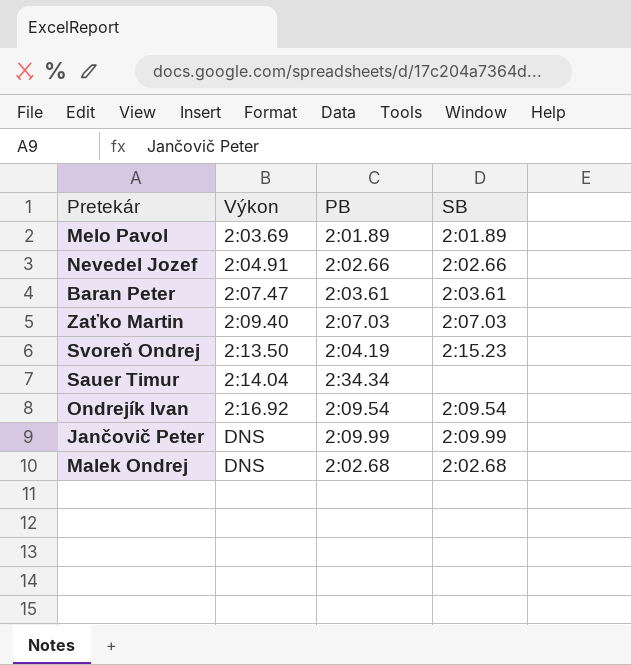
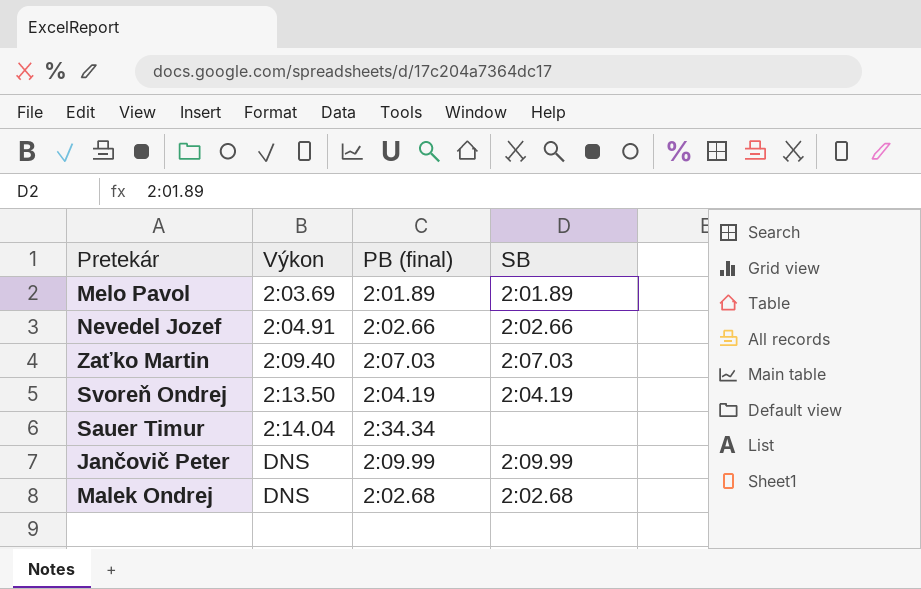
column name: PB -> PB (final)
row Baran Peter: 2:07.47 | 2:03.61 | 2:03.61 -> none
row Ondrejík Ivan: 2:16.92 | 2:09.54 | 2:09.54 -> none
Svoreň Ondrej | SB: 2:15.23 -> 2:04.19

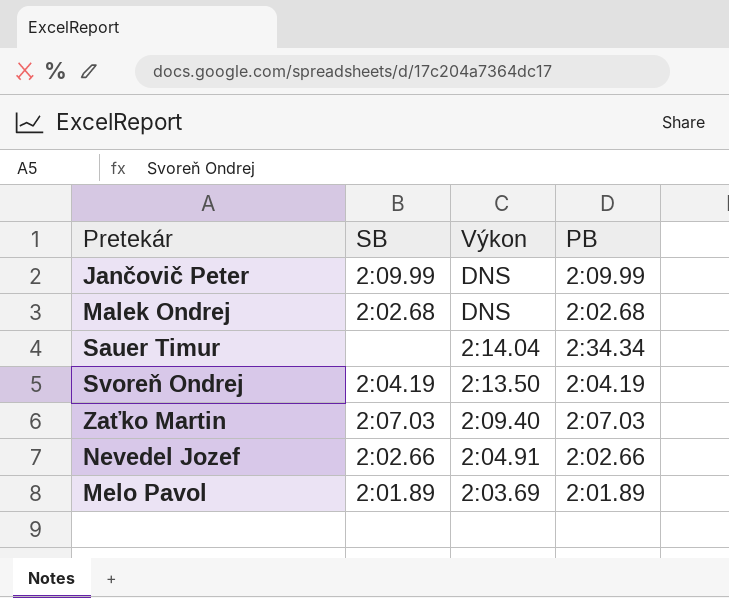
row order: Výkon ascending -> Výkon descending
column SB | position: 4 -> 2
column name: PB (final) -> PB

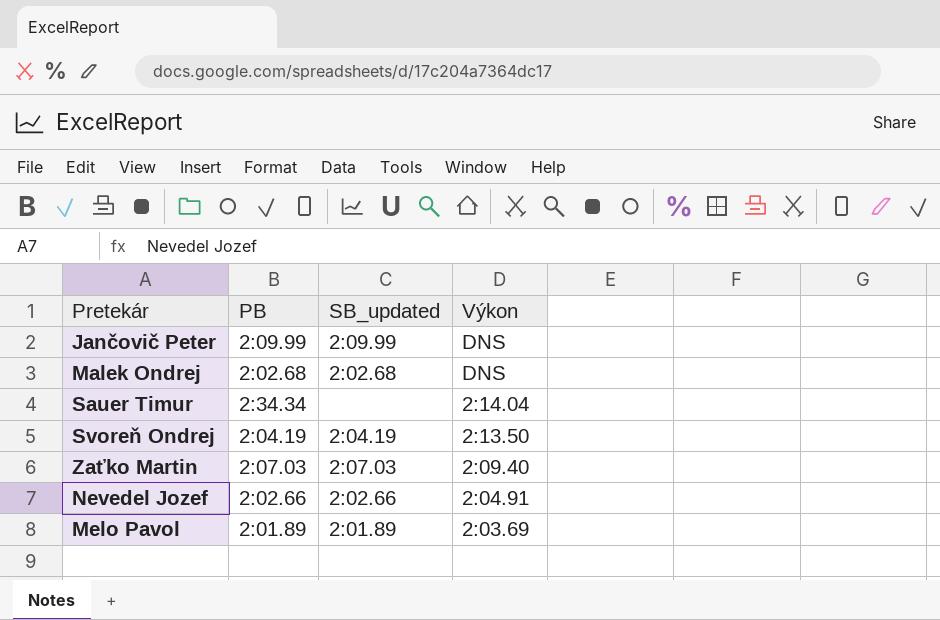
column PB | position: 4 -> 2
column name: SB -> SB_updated

